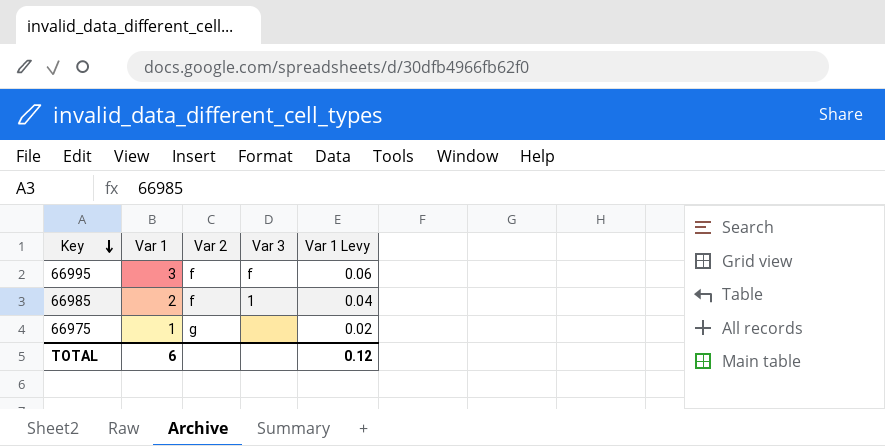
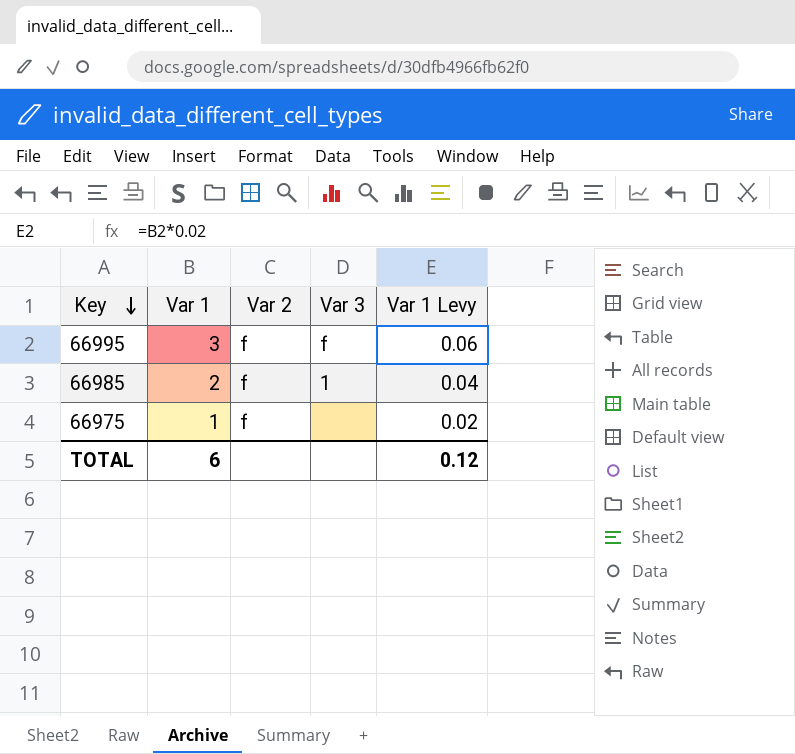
66975 | Var 2: g -> f

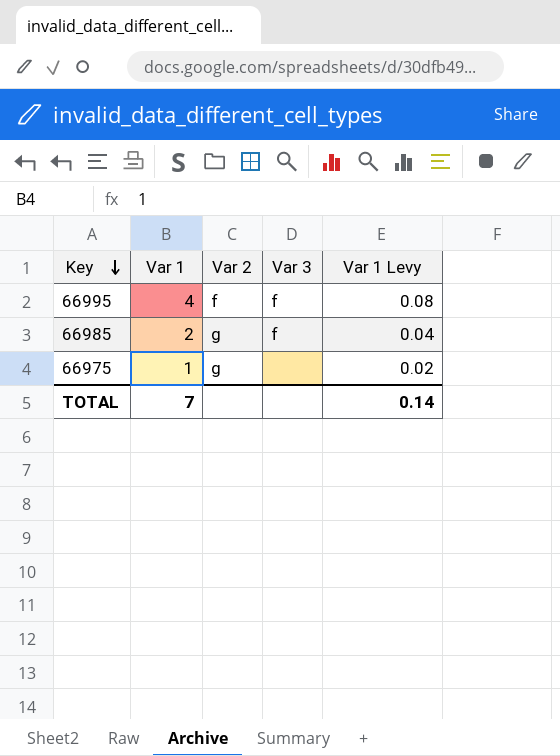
66995 | Var 1: 3 -> 4
66995 | Var 1 Levy: 0.06 -> 0.08
66985 | Var 2: f -> g
66985 | Var 3: 1 -> f
66975 | Var 2: f -> g
TOTAL | Var 1: 6 -> 7
TOTAL | Var 1 Levy: 0.12 -> 0.14

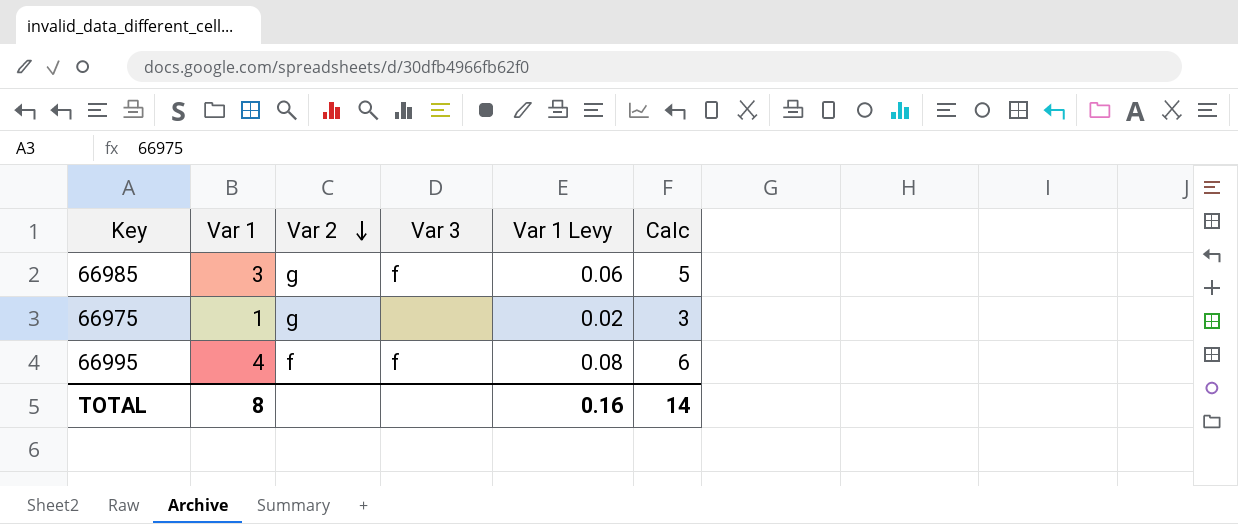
row order: Key descending -> Var 2 descending
column Calc | formula: none -> [Var 1] + 2
66985 | Var 1: 2 -> 3
66985 | Var 1 Levy: 0.04 -> 0.06
TOTAL | Var 1: 7 -> 8
TOTAL | Var 1 Levy: 0.14 -> 0.16

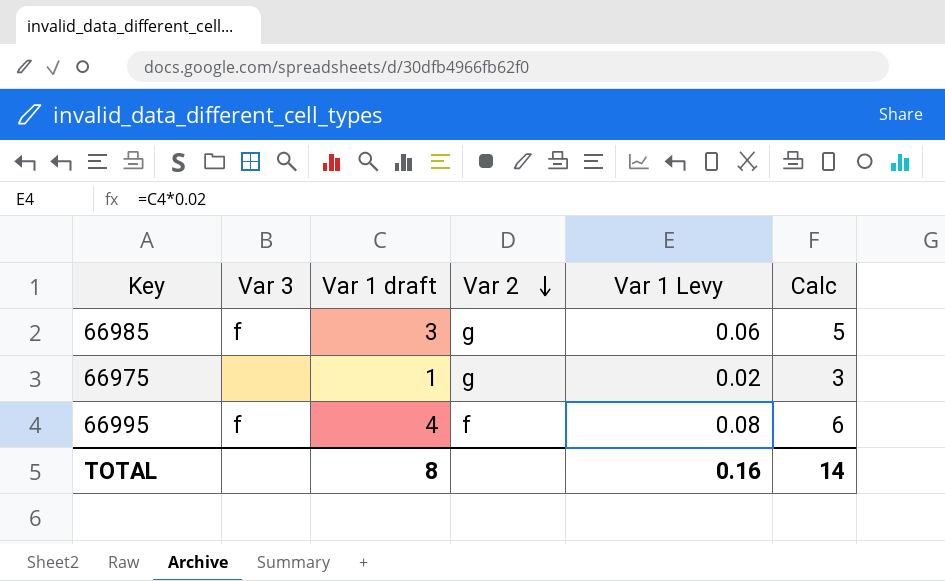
column Var 3 | position: 4 -> 2
column name: Var 1 -> Var 1 draft

